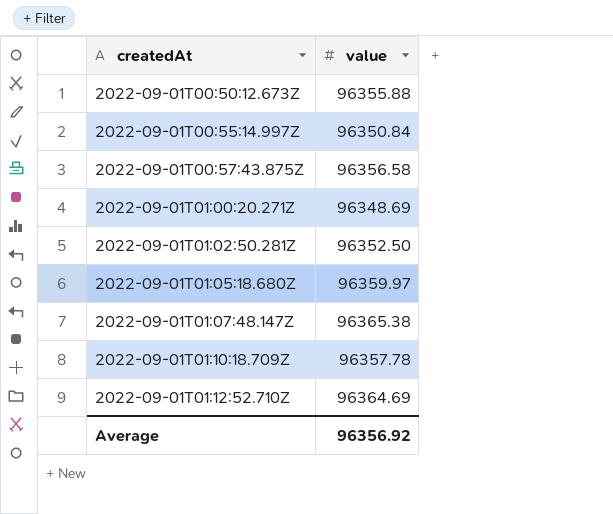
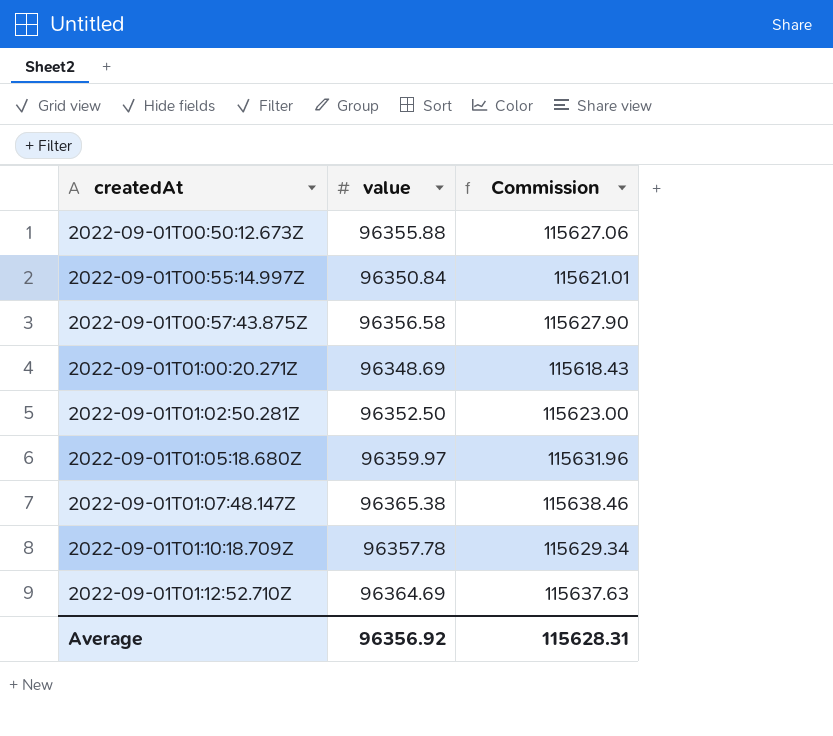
column Commission | formula: none -> [value] * 1.2

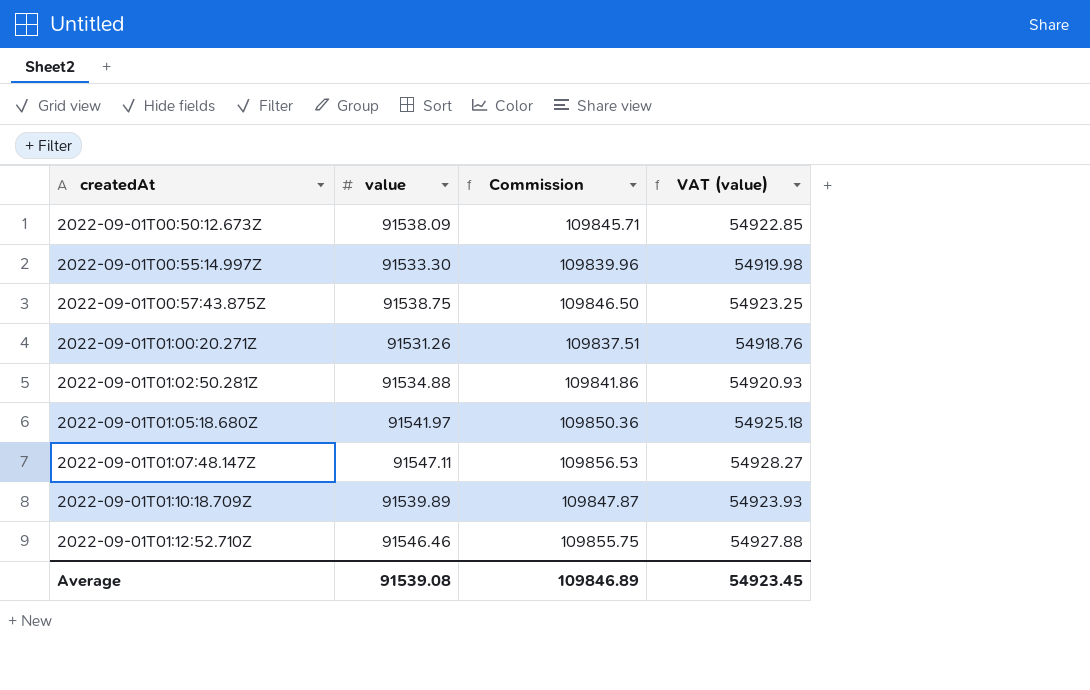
column VAT (value) | formula: none -> [value] * 0.6
2022-09-01T00:50:12.673Z | value: 96355.88 -> 91538.09
2022-09-01T00:50:12.673Z | Commission: 115627.06 -> 109845.71
2022-09-01T00:55:14.997Z | value: 96350.84 -> 91533.30
2022-09-01T00:55:14.997Z | Commission: 115621.01 -> 109839.96
2022-09-01T00:57:43.875Z | value: 96356.58 -> 91538.75
2022-09-01T00:57:43.875Z | Commission: 115627.90 -> 109846.50
2022-09-01T01:00:20.271Z | value: 96348.69 -> 91531.26
2022-09-01T01:00:20.271Z | Commission: 115618.43 -> 109837.51
2022-09-01T01:02:50.281Z | value: 96352.50 -> 91534.88
2022-09-01T01:02:50.281Z | Commission: 115623.00 -> 109841.86
2022-09-01T01:05:18.680Z | value: 96359.97 -> 91541.97
2022-09-01T01:05:18.680Z | Commission: 115631.96 -> 109850.36
2022-09-01T01:07:48.147Z | value: 96365.38 -> 91547.11
2022-09-01T01:07:48.147Z | Commission: 115638.46 -> 109856.53
2022-09-01T01:10:18.709Z | value: 96357.78 -> 91539.89
2022-09-01T01:10:18.709Z | Commission: 115629.34 -> 109847.87
2022-09-01T01:12:52.710Z | value: 96364.69 -> 91546.46
2022-09-01T01:12:52.710Z | Commission: 115637.63 -> 109855.75
Average | value: 96356.92 -> 91539.08
Average | Commission: 115628.31 -> 109846.89

